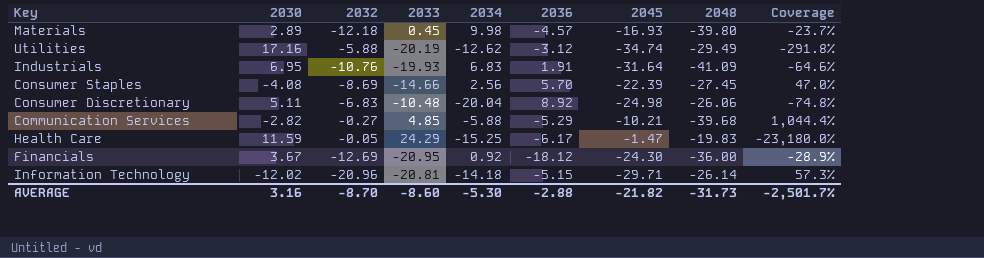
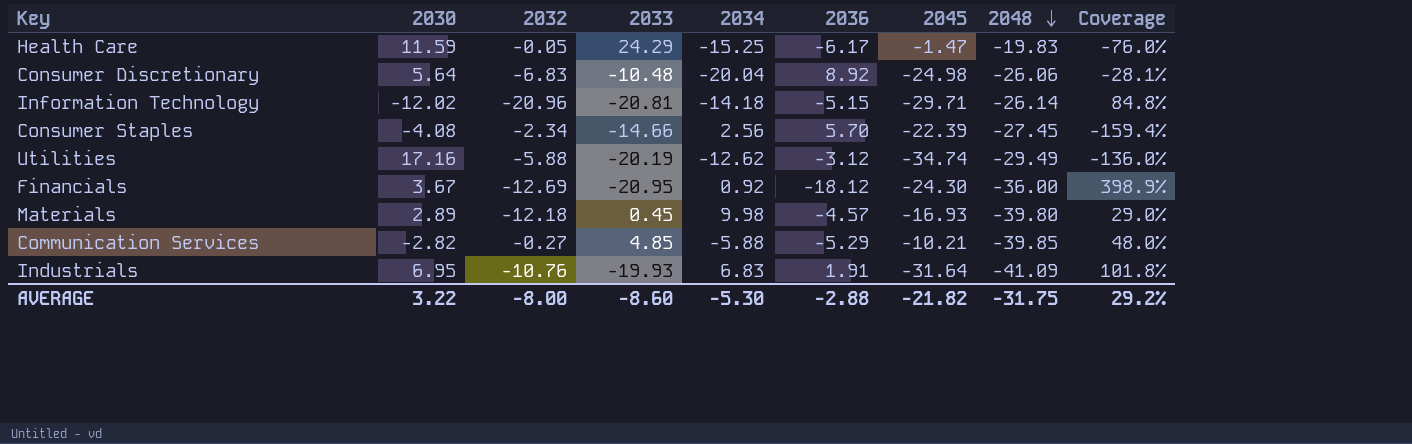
row order: none -> 2048 descending
column Coverage | formula: [2030] / [2032] -> [2030] / [2034]
Consumer Discretionary | 2030: 5.11 -> 5.64
Consumer Staples | 2032: -8.69 -> -2.34
Communication Services | 2048: -39.68 -> -39.85
AVERAGE | 2030: 3.16 -> 3.22
AVERAGE | 2032: -8.70 -> -8.00
AVERAGE | 2048: -31.73 -> -31.75
AVERAGE | Coverage: -2,501.7% -> 29.2%

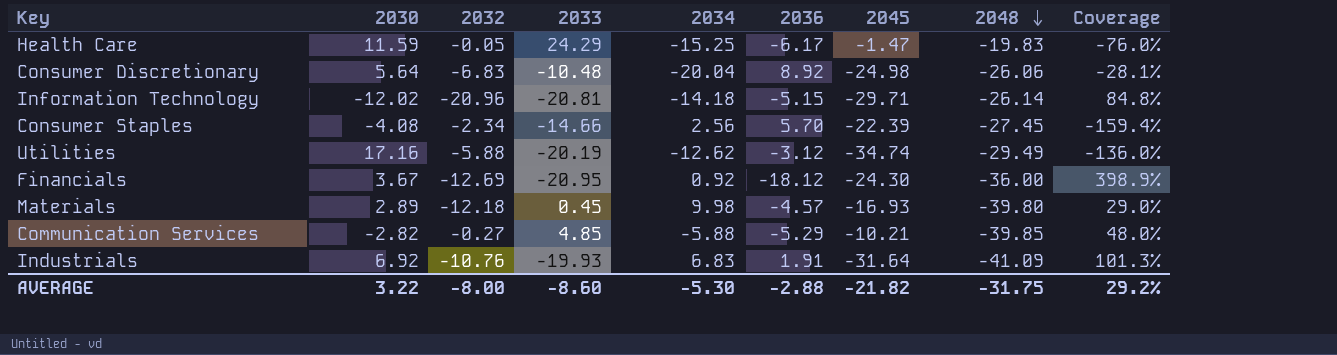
Industrials | 2030: 6.95 -> 6.92
Industrials | Coverage: 101.8% -> 101.3%

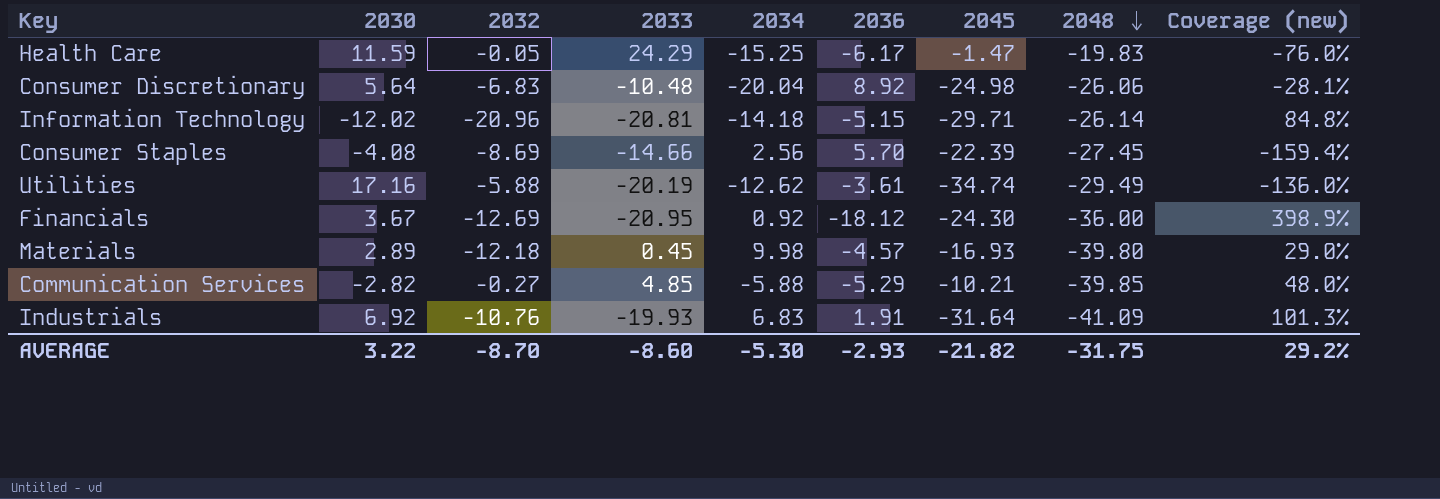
column name: Coverage -> Coverage (new)
Consumer Staples | 2032: -2.34 -> -8.69
Utilities | 2036: -3.12 -> -3.61
AVERAGE | 2032: -8.00 -> -8.70
AVERAGE | 2036: -2.88 -> -2.93

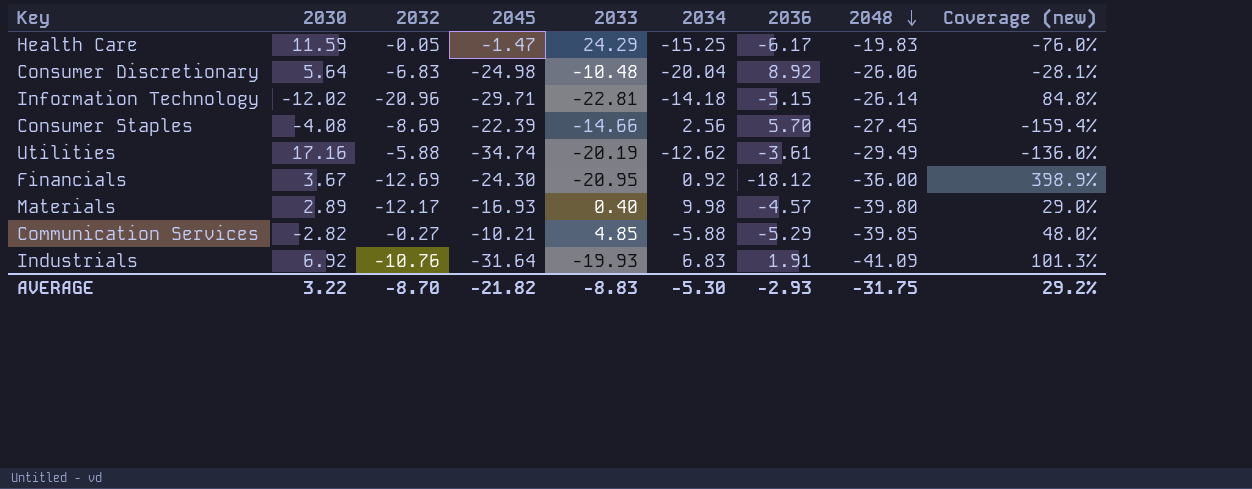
column 2045 | position: 7 -> 4
Information Technology | 2033: -20.81 -> -22.81
Materials | 2032: -12.18 -> -12.17
Materials | 2033: 0.45 -> 0.40
AVERAGE | 2033: -8.60 -> -8.83

